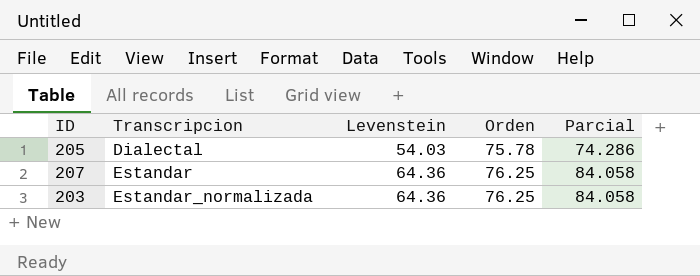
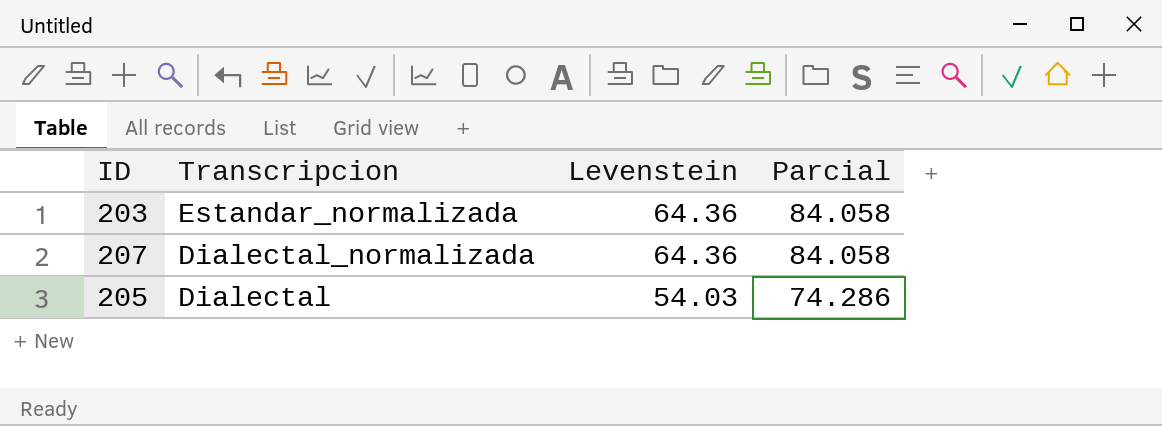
row order: Transcripcion ascending -> Transcripcion descending
column Orden | position: 4 -> none
207 | Transcripcion: Estandar -> Dialectal_normalizada

